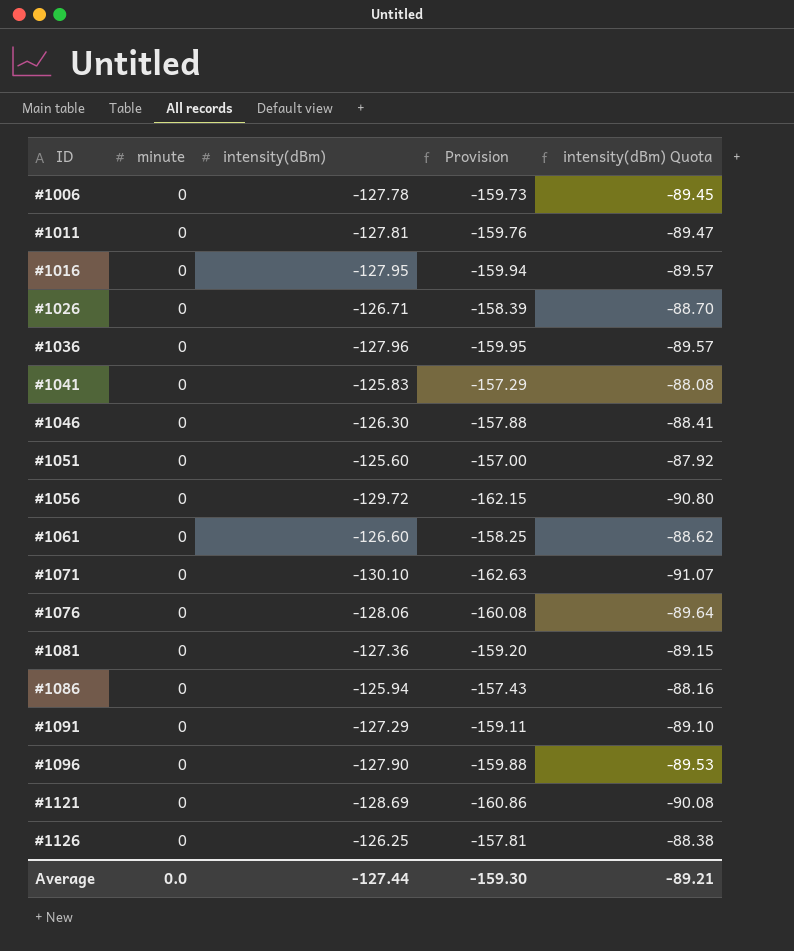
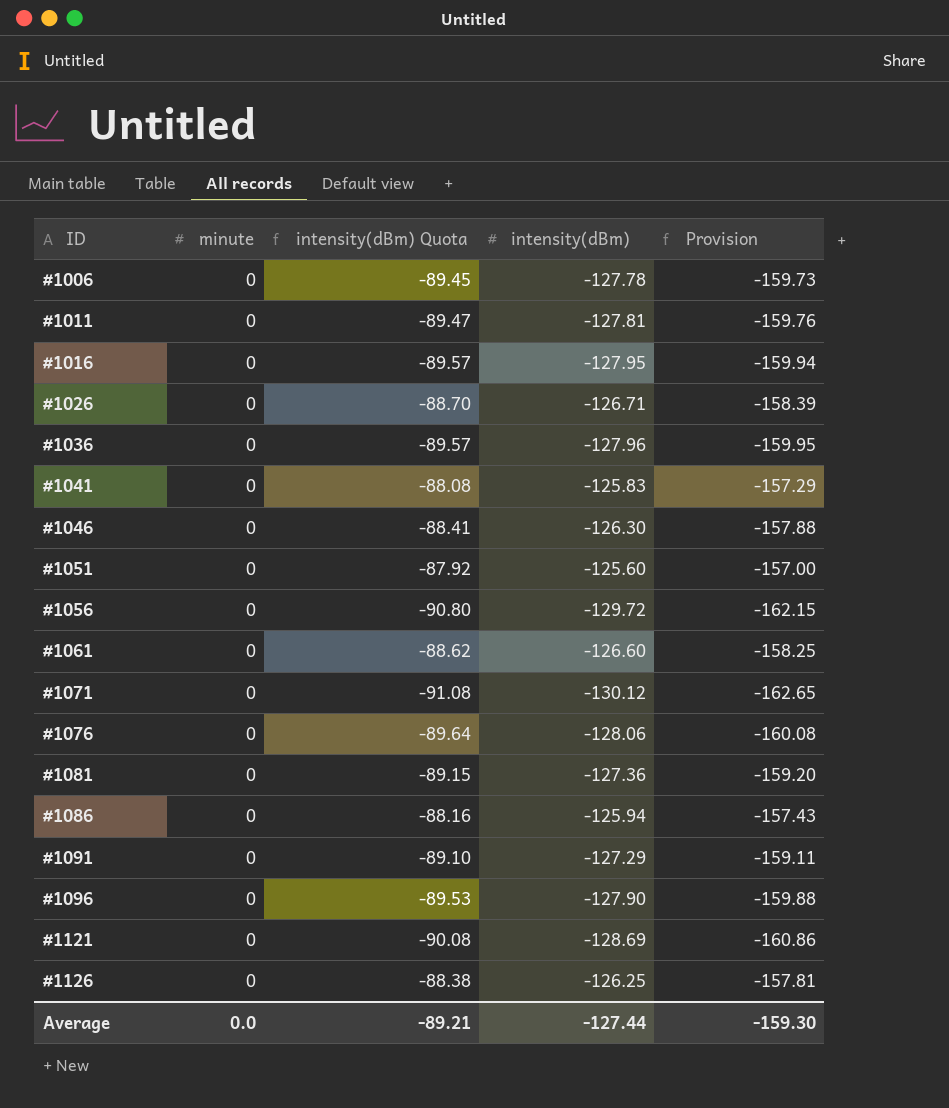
column intensity(dBm) Quota | position: 5 -> 3
#1071 | intensity(dBm) Quota: -91.07 -> -91.08
#1071 | intensity(dBm): -130.10 -> -130.12
#1071 | Provision: -162.63 -> -162.65

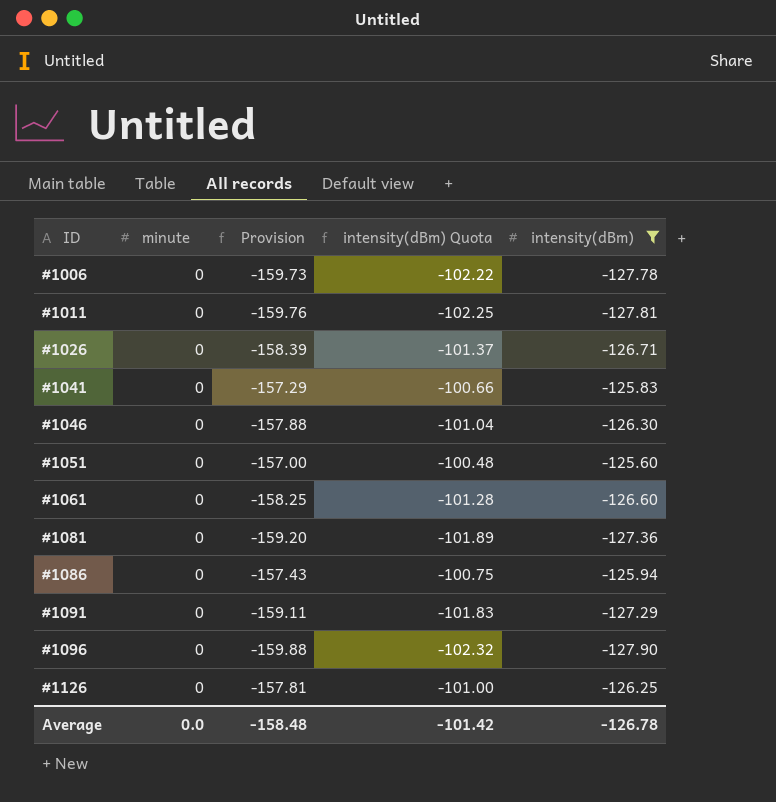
filter: none -> intensity(dBm) >= -127.90
column Provision | position: 5 -> 3
column intensity(dBm) Quota | formula: [intensity(dBm)] * 0.7 -> [intensity(dBm)] * 0.8
Average | Provision: -159.30 -> -158.48
Average | intensity(dBm) Quota: -89.21 -> -101.42
Average | intensity(dBm): -127.44 -> -126.78

